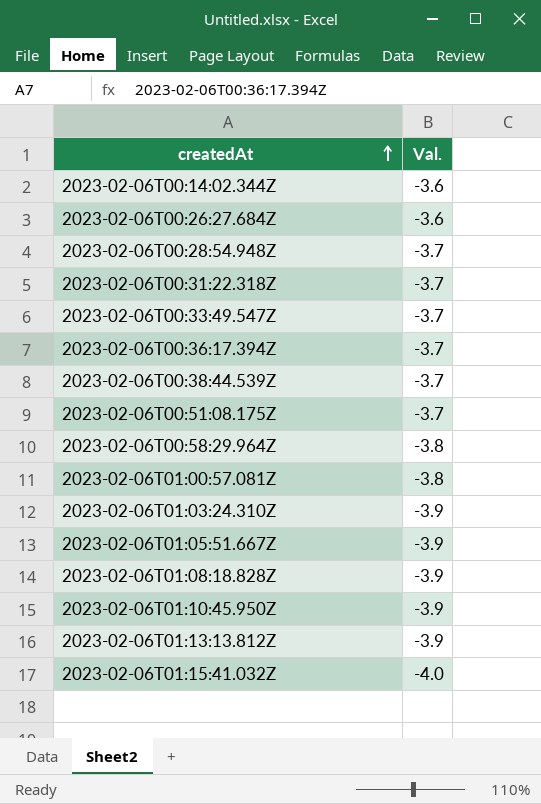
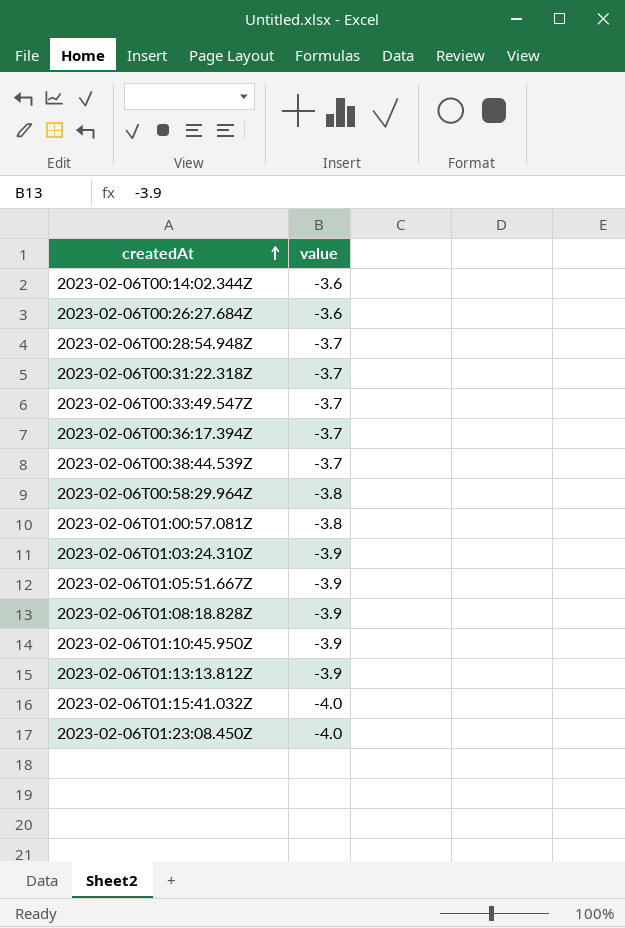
column name: Val. -> value
row 2023-02-06T00:51:08.175Z: -3.7 -> none
row 2023-02-06T01:23:08.450Z: none -> -4.0

